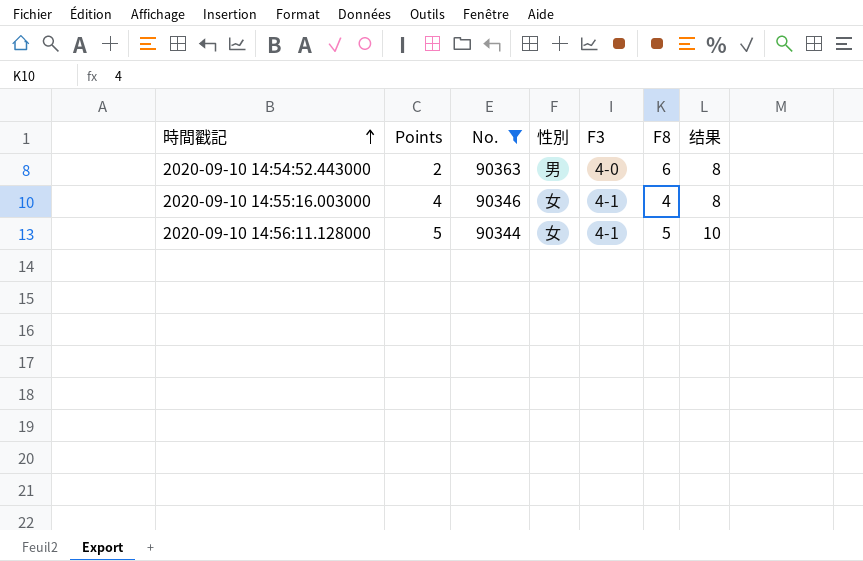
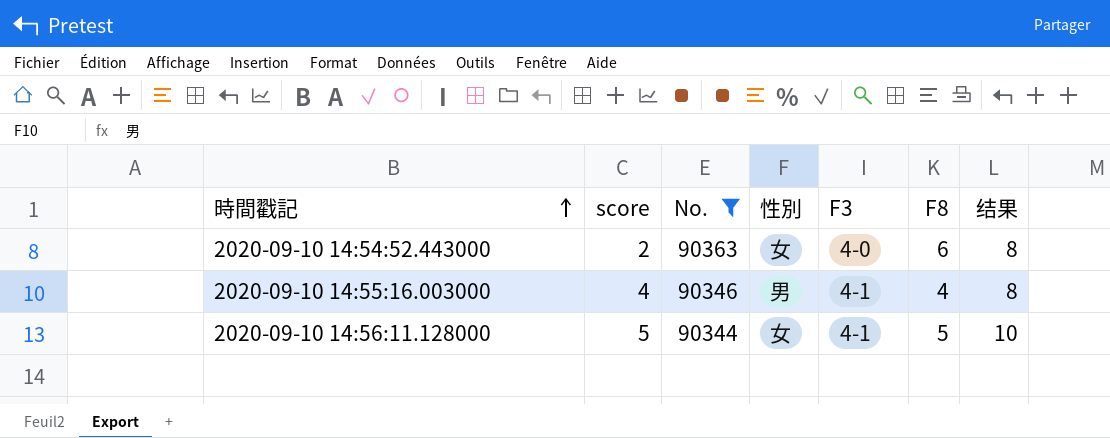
column name: Points -> score
2020-09-10 14:54:52.443000 | 性別: 男 -> 女
2020-09-10 14:55:16.003000 | 性別: 女 -> 男

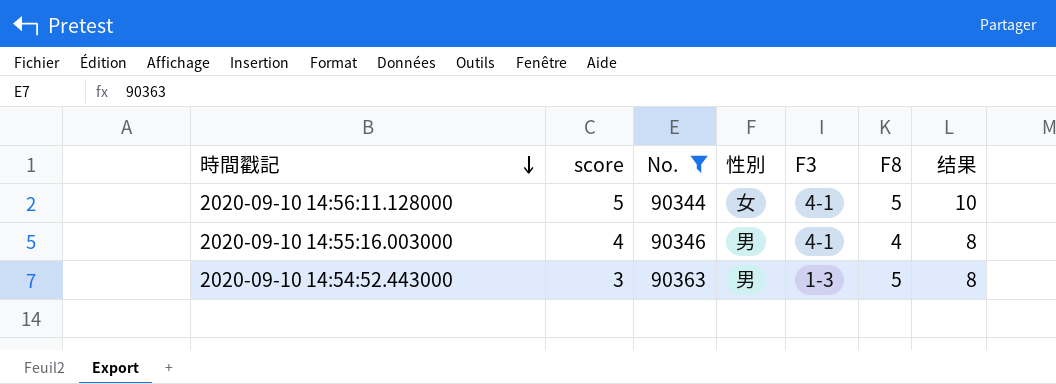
row order: 時間戳記 ascending -> 時間戳記 descending
2020-09-10 14:54:52.443000 | score: 2 -> 3
2020-09-10 14:54:52.443000 | 性別: 女 -> 男
2020-09-10 14:54:52.443000 | F3: 4-0 -> 1-3
2020-09-10 14:54:52.443000 | F8: 6 -> 5

